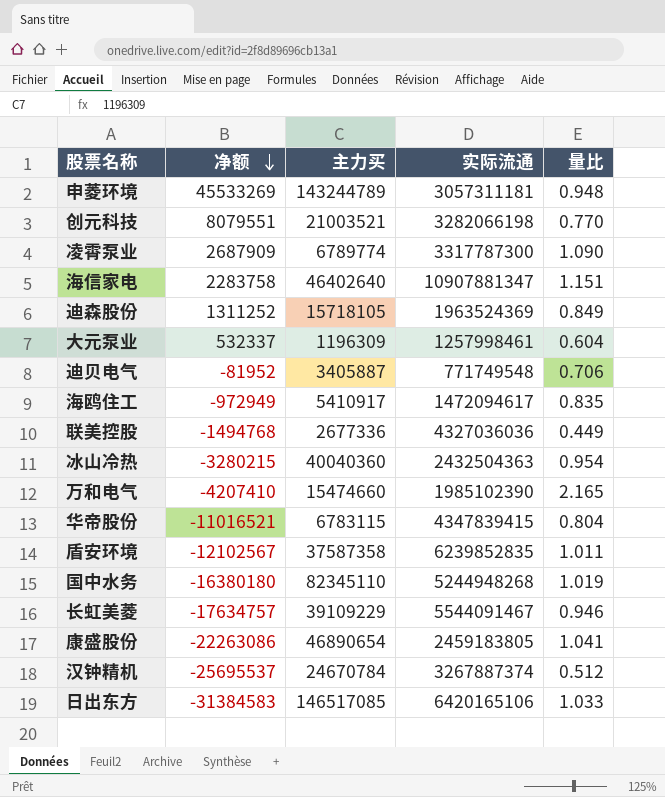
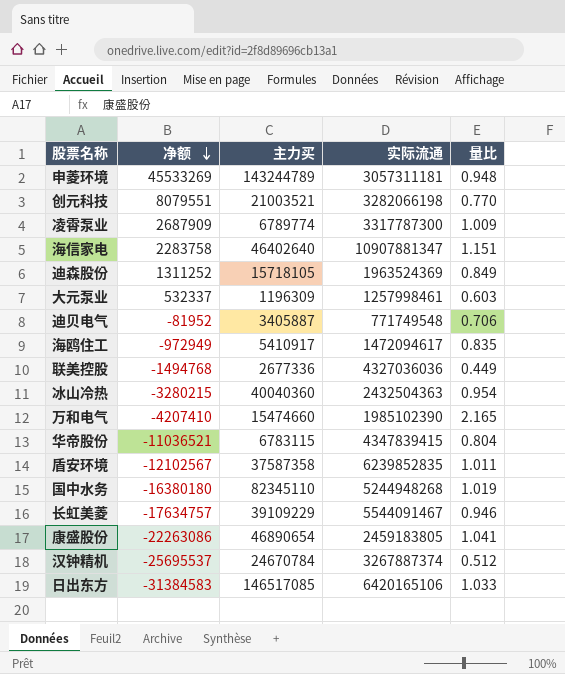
凌霄泵业 | 量比: 1.090 -> 1.009
大元泵业 | 量比: 0.604 -> 0.603
华帝股份 | 净额: -11016521 -> -11036521

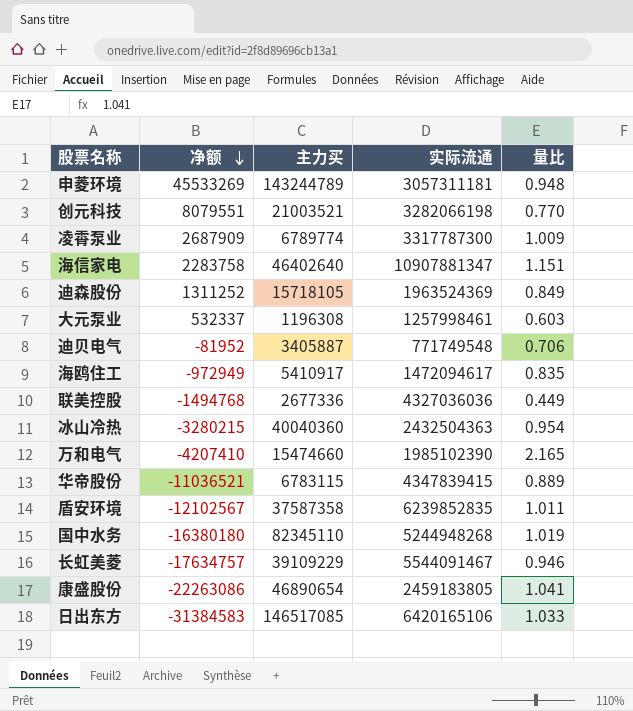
row 汉钟精机: -25695537 | 24670784 | 3267887374 | 0.512 -> none
大元泵业 | 主力买: 1196309 -> 1196308
华帝股份 | 量比: 0.804 -> 0.889

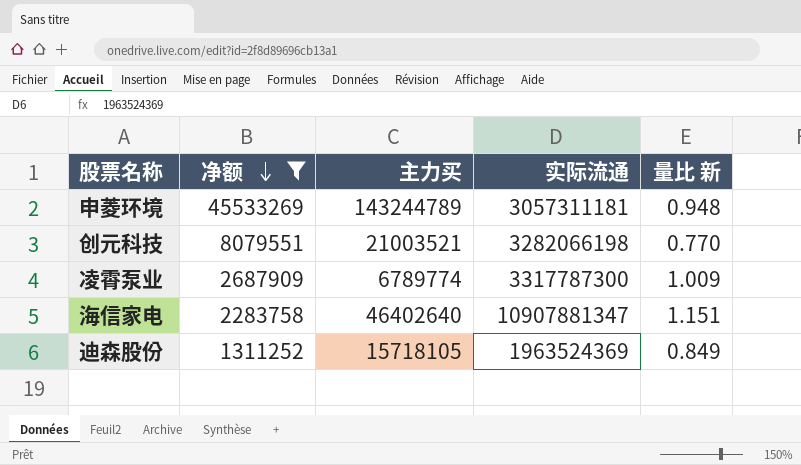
filter: none -> 净额 >= 1311252
column name: 量比 -> 量比 新

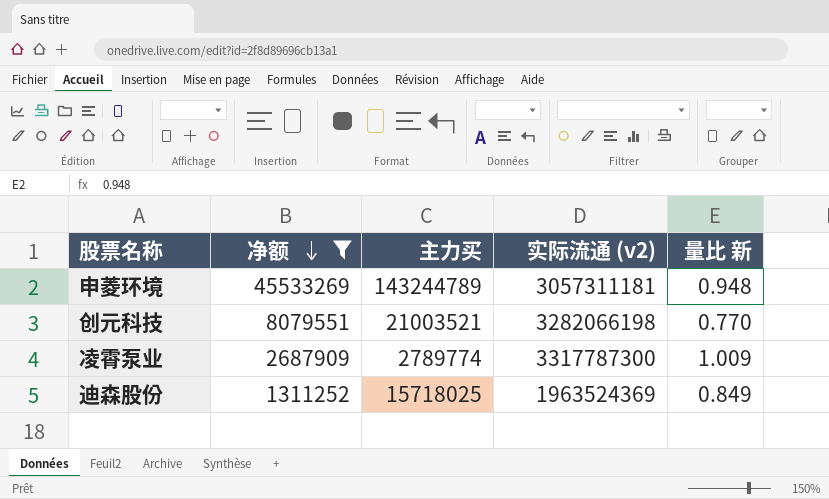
column name: 实际流通 -> 实际流通 (v2)
row 海信家电: 2283758 | 46402640 | 10907881347 | 1.151 -> none
凌霄泵业 | 主力买: 6789774 -> 2789774
迪森股份 | 主力买: 15718105 -> 15718025

